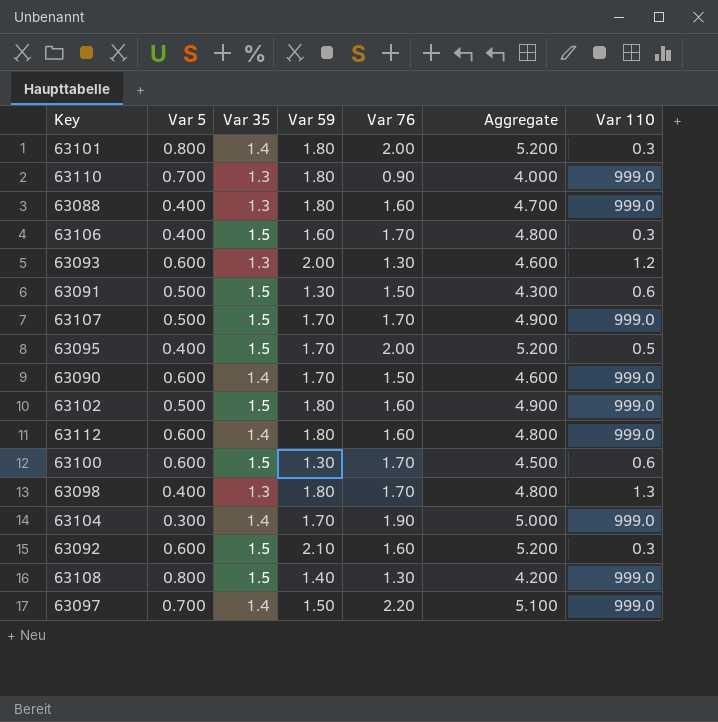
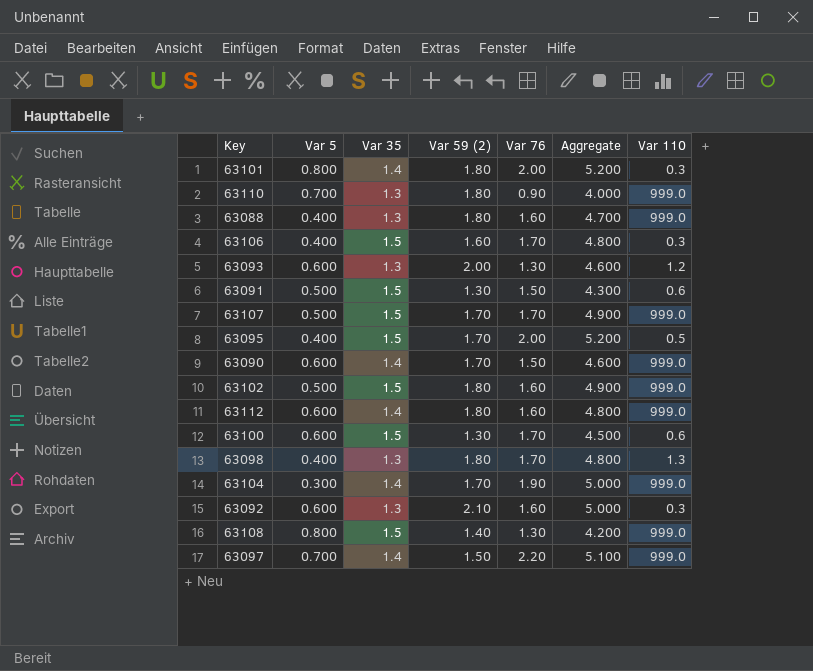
column name: Var 59 -> Var 59 (2)
63092 | Var 35: 1.5 -> 1.3
63092 | Aggregate: 5.200 -> 5.000

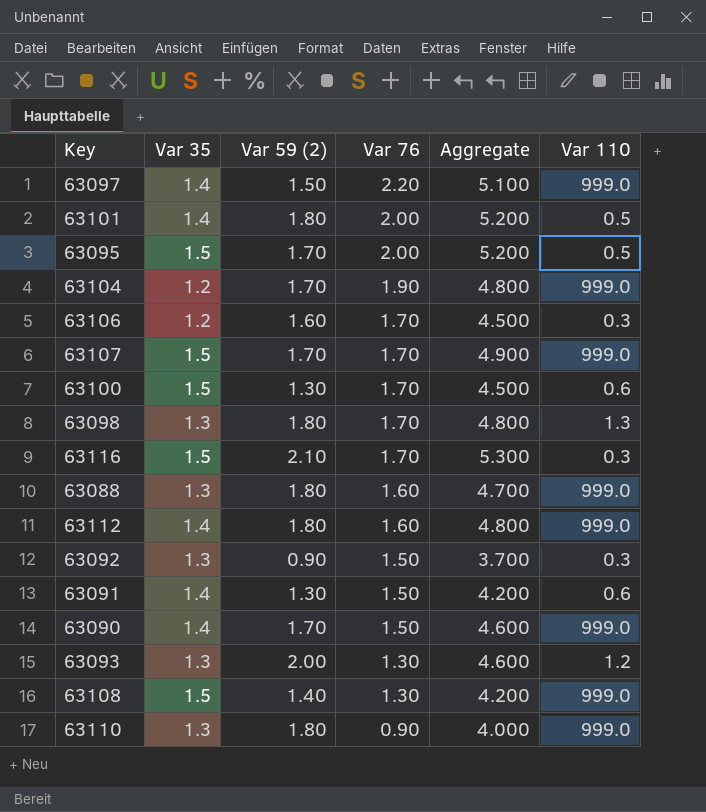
row order: none -> Var 76 descending
column Var 5 | position: 2 -> none
row 63102: 0.500 | 1.5 | 1.80 | 1.60 | 4.900 | 999.0 -> none
63101 | Var 110: 0.3 -> 0.5
63104 | Var 35: 1.4 -> 1.2
63104 | Aggregate: 5.000 -> 4.800
63106 | Var 35: 1.5 -> 1.2
63106 | Aggregate: 4.800 -> 4.500
row 63116: none -> 1.5 | 2.10 | 1.70 | 5.300 | 0.3
63092 | Var 59 (2): 2.10 -> 0.90
63092 | Var 76: 1.60 -> 1.50
63092 | Aggregate: 5.000 -> 3.700
63091 | Var 35: 1.5 -> 1.4
63091 | Aggregate: 4.300 -> 4.200

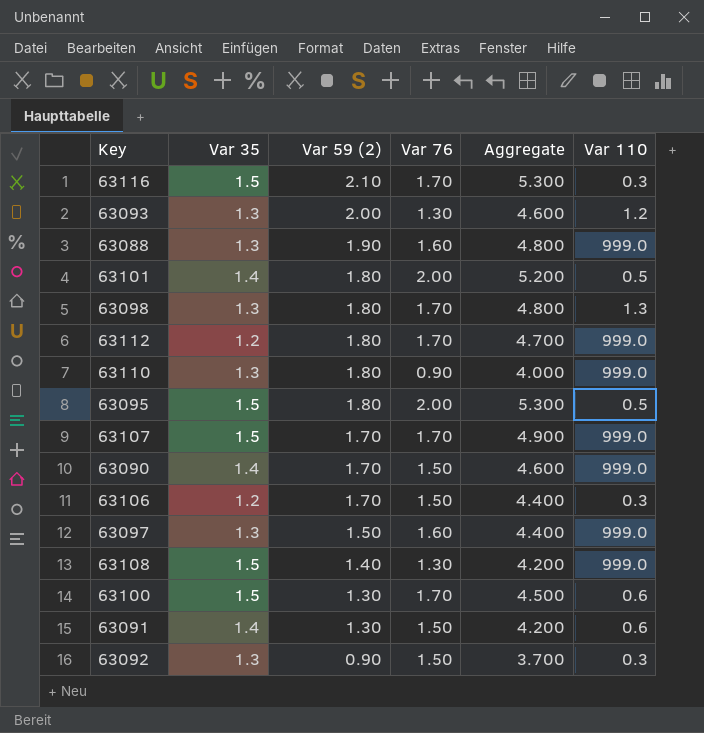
row order: Var 76 descending -> Var 59 (2) descending
row 63104: 1.2 | 1.70 | 1.90 | 4.800 | 999.0 -> none
63088 | Var 59 (2): 1.80 -> 1.90
63088 | Aggregate: 4.700 -> 4.800
63112 | Var 35: 1.4 -> 1.2
63112 | Var 76: 1.60 -> 1.70
63112 | Aggregate: 4.800 -> 4.700
63095 | Var 59 (2): 1.70 -> 1.80
63095 | Aggregate: 5.200 -> 5.300
63106 | Var 59 (2): 1.60 -> 1.70
63106 | Var 76: 1.70 -> 1.50
63106 | Aggregate: 4.500 -> 4.400
63097 | Var 35: 1.4 -> 1.3
63097 | Var 76: 2.20 -> 1.60
63097 | Aggregate: 5.100 -> 4.400

